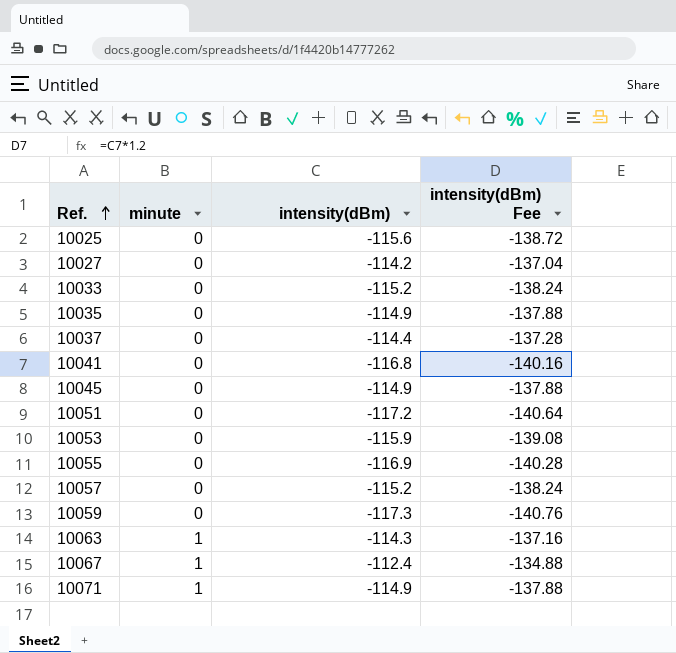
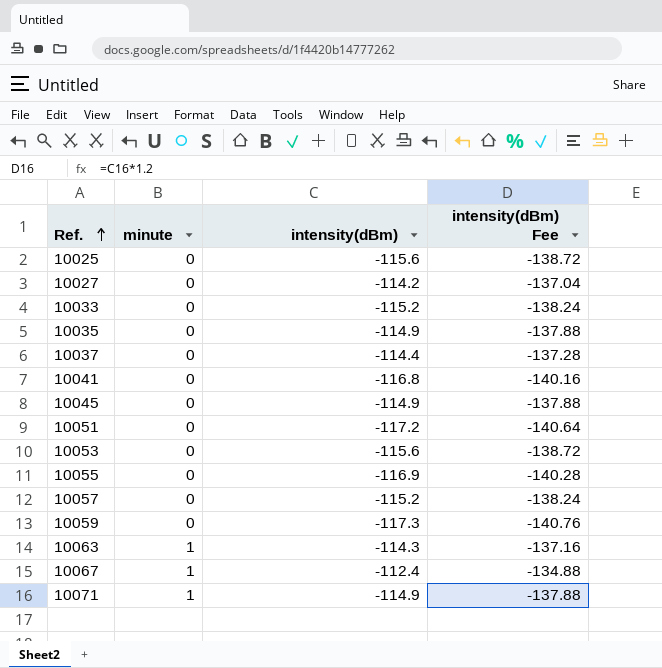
10053 | intensity(dBm): -115.9 -> -115.6
10053 | intensity(dBm) Fee: -139.08 -> -138.72

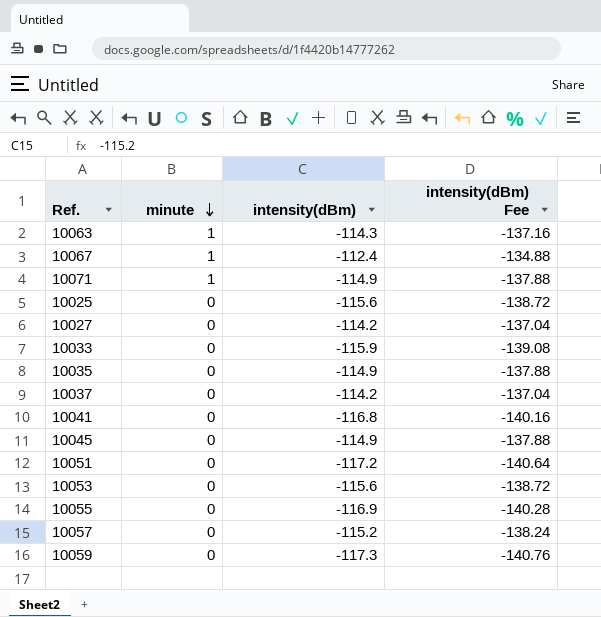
row order: Ref. ascending -> minute descending
10033 | intensity(dBm): -115.2 -> -115.9
10033 | intensity(dBm) Fee: -138.24 -> -139.08
10037 | intensity(dBm): -114.4 -> -114.2
10037 | intensity(dBm) Fee: -137.28 -> -137.04

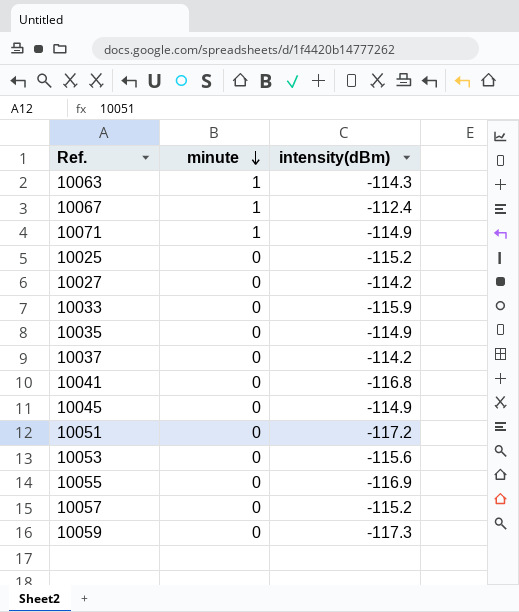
column intensity(dBm) Fee | formula: [intensity(dBm)] * 1.2 -> none
10025 | intensity(dBm): -115.6 -> -115.2

